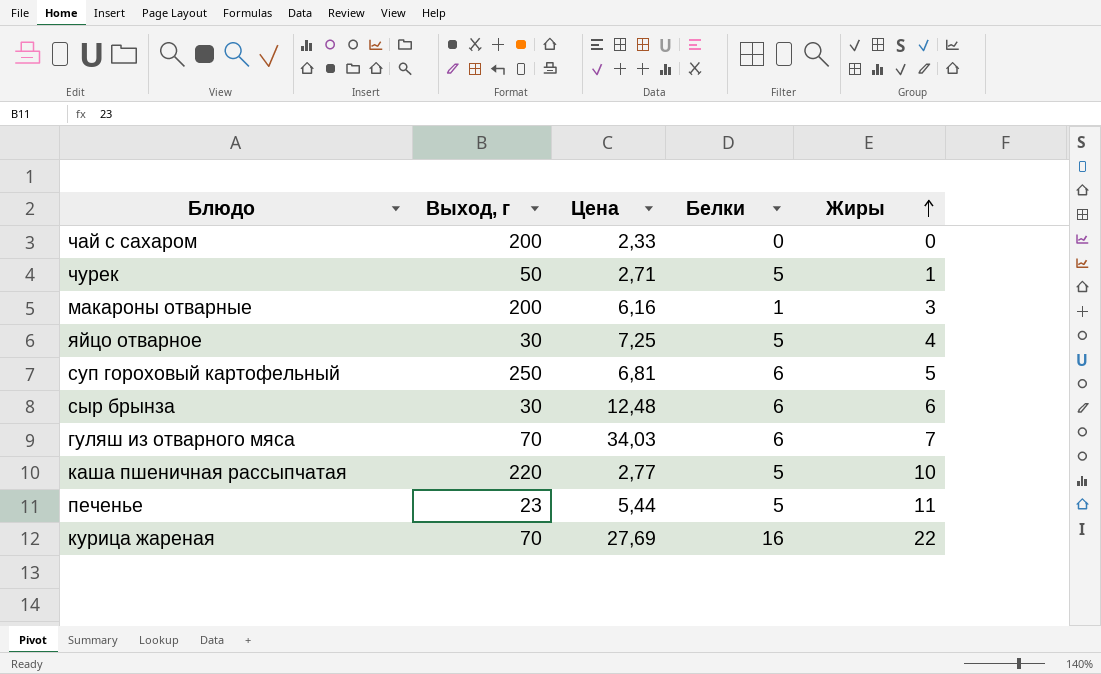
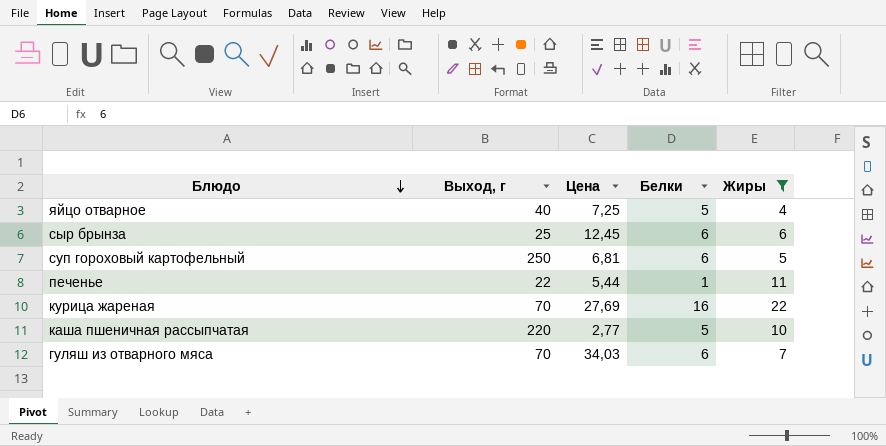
filter: none -> Жиры >= 4
row order: Жиры ascending -> Блюдо descending
яйцо отварное | Выход, г: 30 -> 40
сыр брынза | Выход, г: 30 -> 25
сыр брынза | Цена: 12,48 -> 12,45
печенье | Выход, г: 23 -> 22
печенье | Белки: 5 -> 1

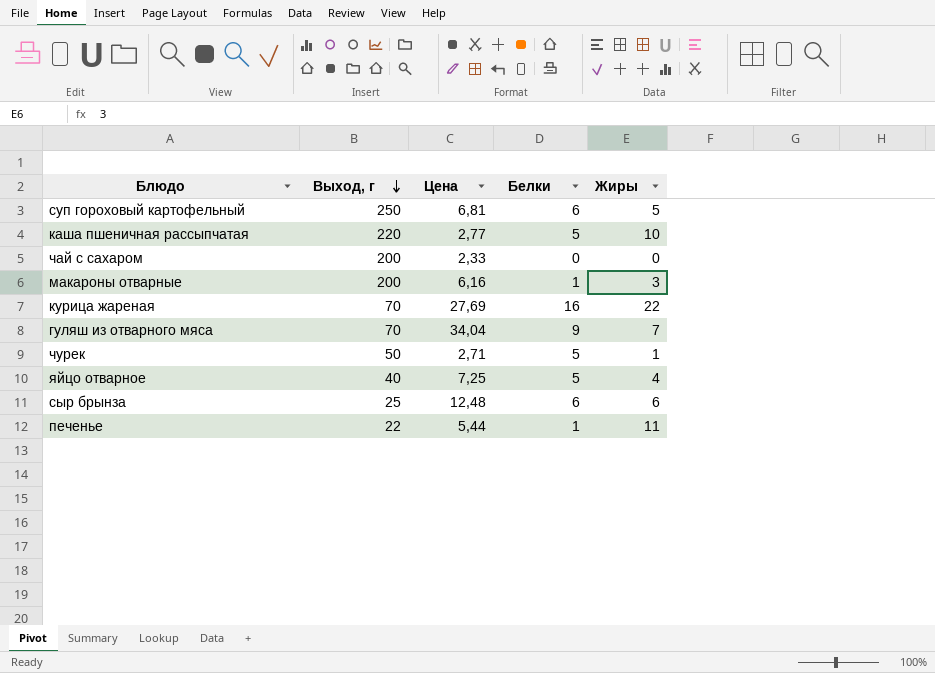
filter: Жиры >= 4 -> none
row order: Блюдо descending -> Выход, г descending
гуляш из отварного мяса | Цена: 34,03 -> 34,04
гуляш из отварного мяса | Белки: 6 -> 9
сыр брынза | Цена: 12,45 -> 12,48

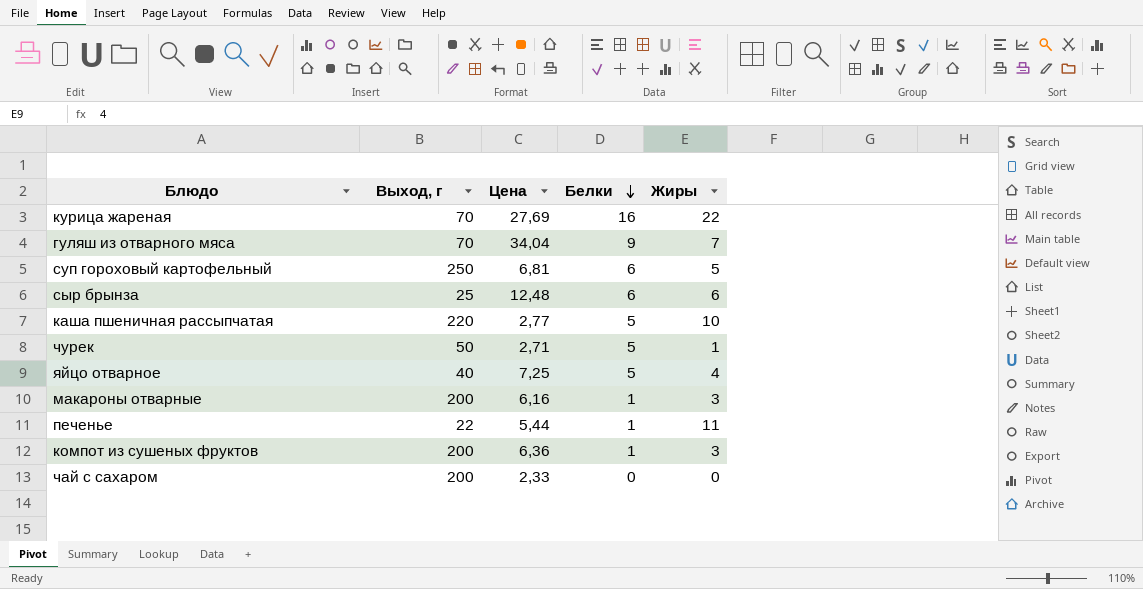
row order: Выход, г descending -> Белки descending
row компот из сушеных фруктов: none -> 200 | 6,36 | 1 | 3

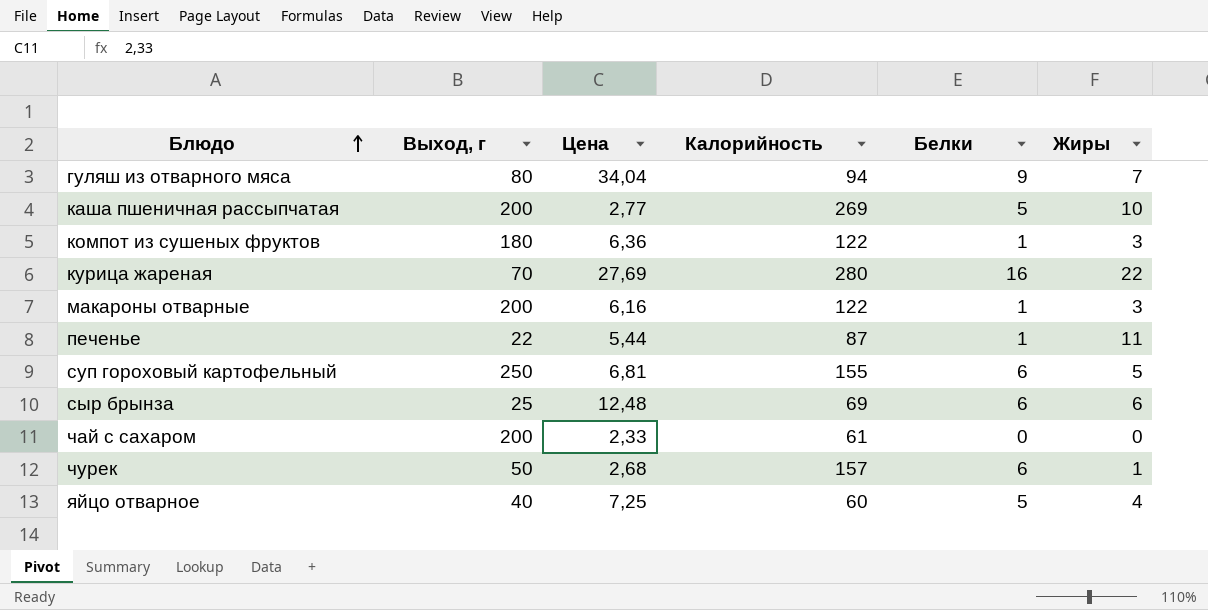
row order: Белки descending -> Блюдо ascending
column Калорийность | position: none -> 4
гуляш из отварного мяса | Выход, г: 70 -> 80
каша пшеничная рассыпчатая | Выход, г: 220 -> 200
компот из сушеных фруктов | Выход, г: 200 -> 180
чурек | Цена: 2,71 -> 2,68
чурек | Белки: 5 -> 6

